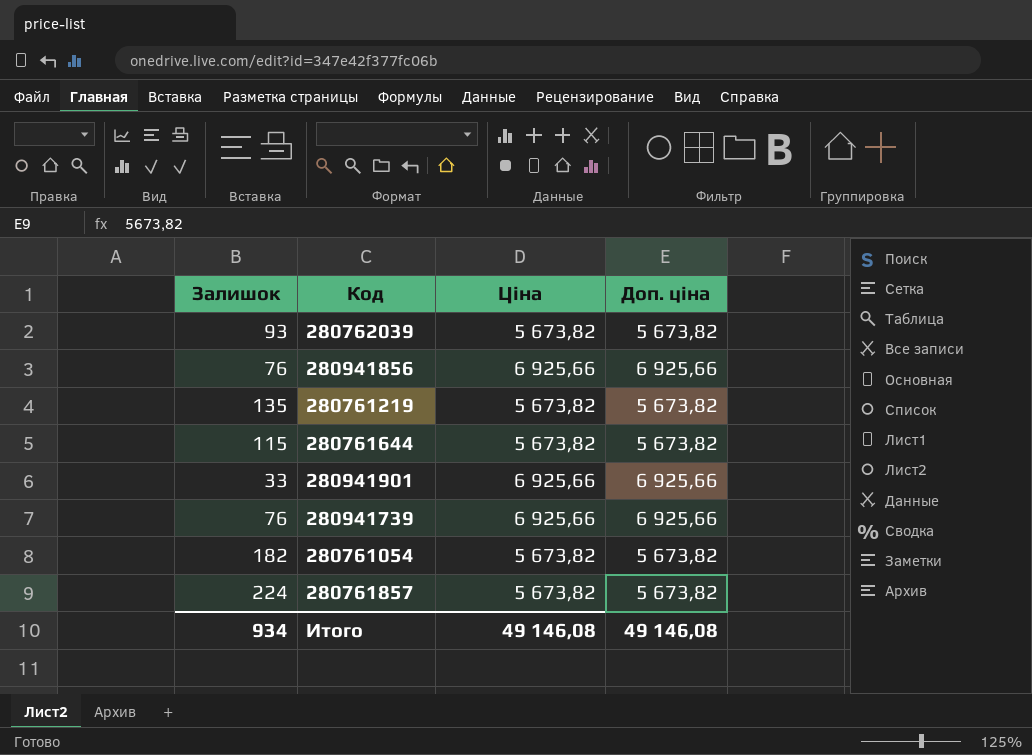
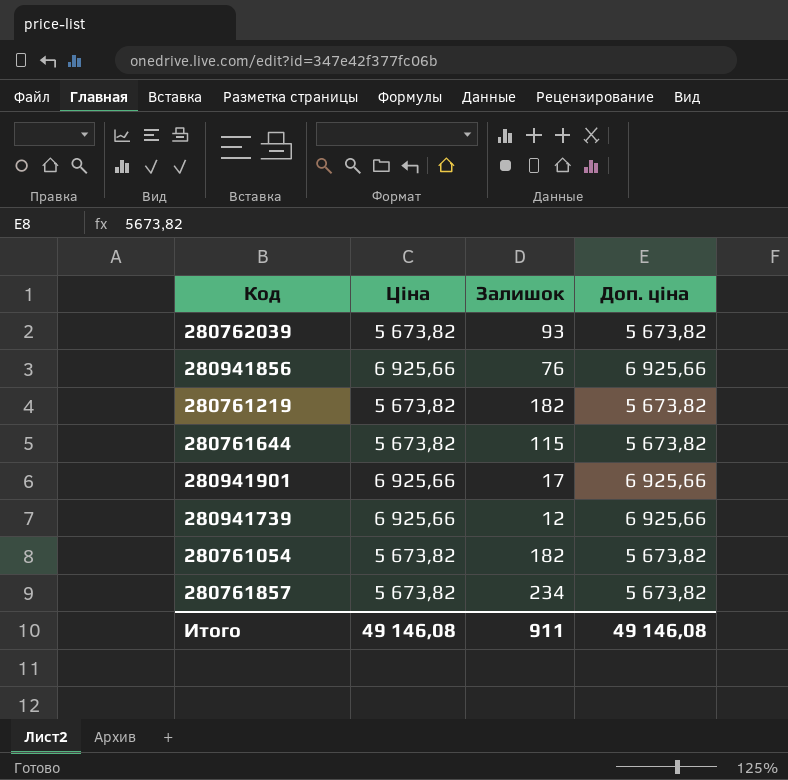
column Залишок | position: 1 -> 3
280761219 | Залишок: 135 -> 182
280941901 | Залишок: 33 -> 17
280941739 | Залишок: 76 -> 12
280761857 | Залишок: 224 -> 234
Итого | Залишок: 934 -> 911

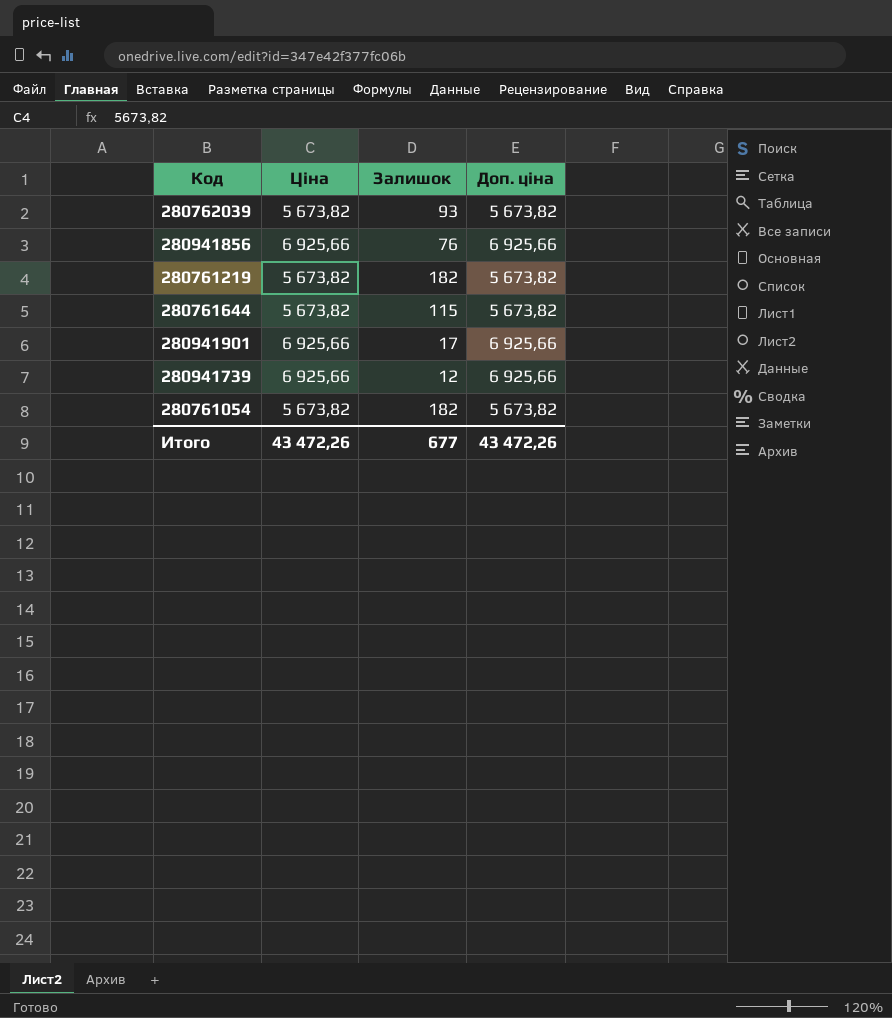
row 280761857: 5 673,82 | 234 | 5 673,82 -> none
Итого | Ціна: 49 146,08 -> 43 472,26
Итого | Залишок: 911 -> 677
Итого | Доп. ціна: 49 146,08 -> 43 472,26

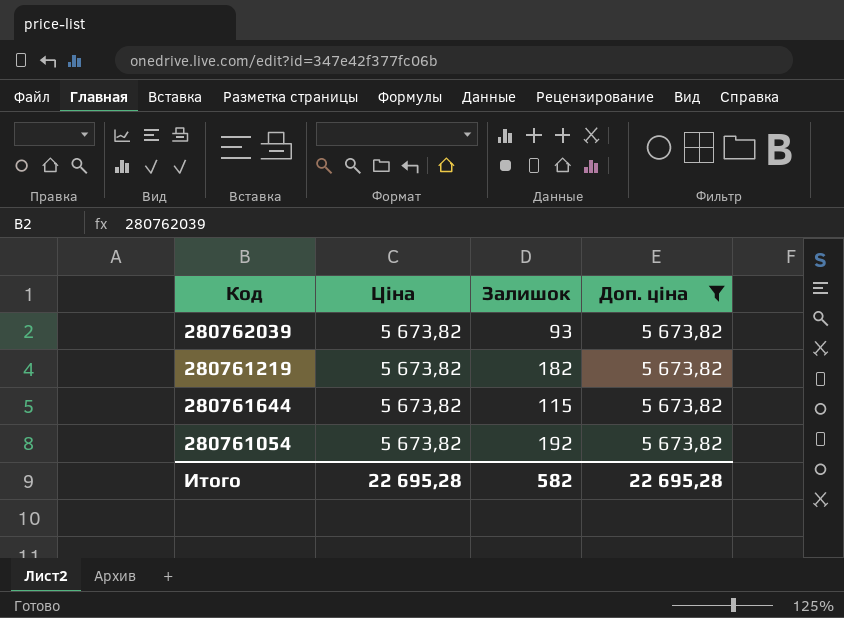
filter: none -> Доп. ціна = 5 673,82
280761054 | Залишок: 182 -> 192
Итого | Ціна: 43 472,26 -> 22 695,28
Итого | Залишок: 677 -> 582
Итого | Доп. ціна: 43 472,26 -> 22 695,28

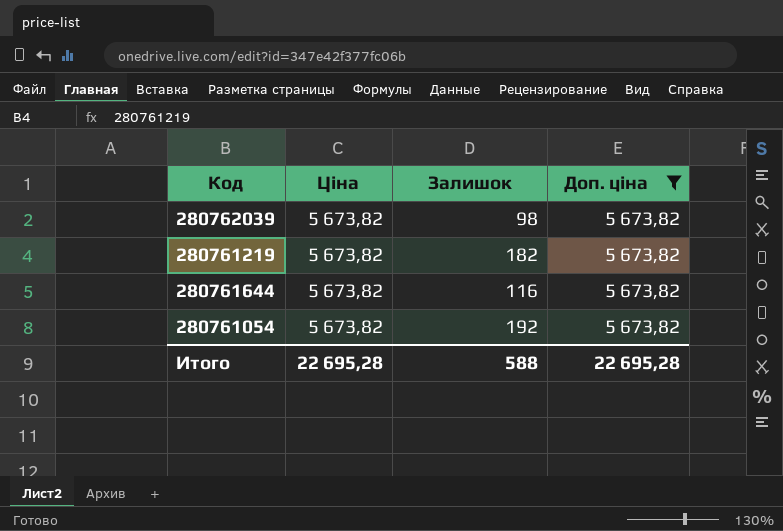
280762039 | Залишок: 93 -> 98
280761644 | Залишок: 115 -> 116
Итого | Залишок: 582 -> 588

